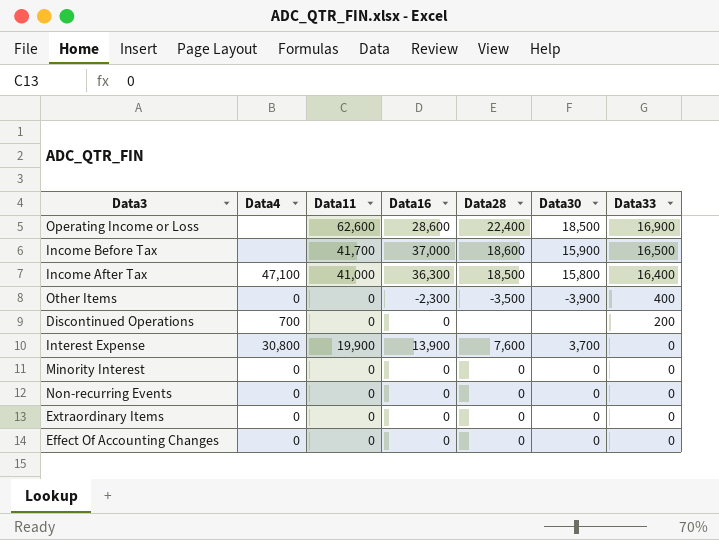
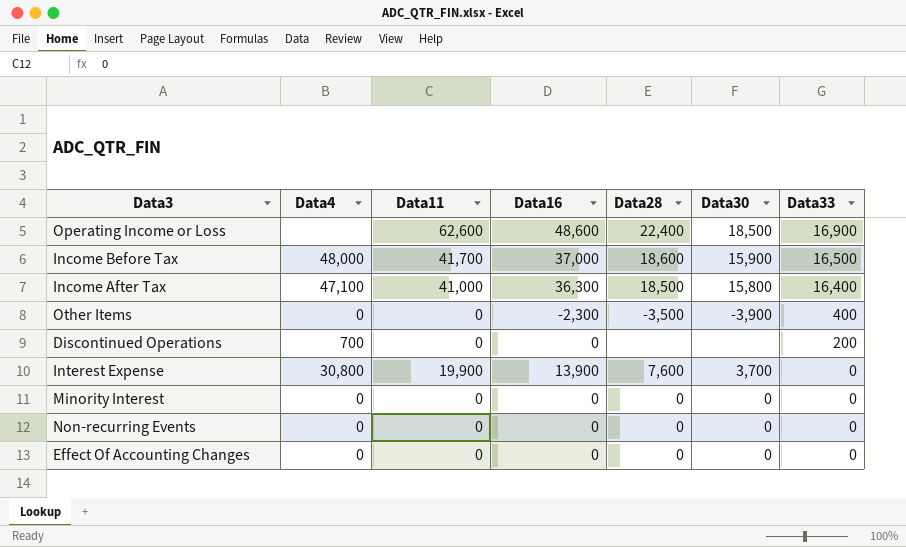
row Extraordinary Items: 0 | 0 | 0 | 0 | 0 | 0 -> none
Operating Income or Loss | Data16: 28,600 -> 48,600
Income Before Tax | Data4: none -> 48,000

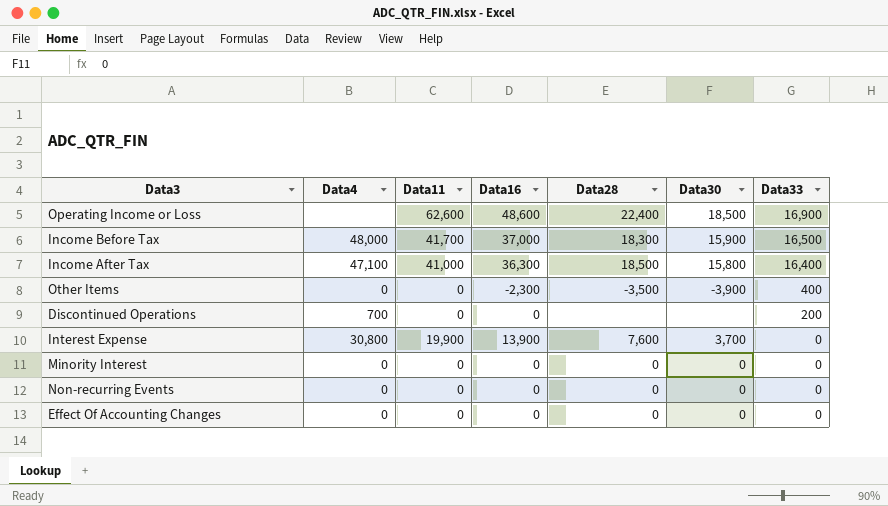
Income Before Tax | Data28: 18,600 -> 18,300

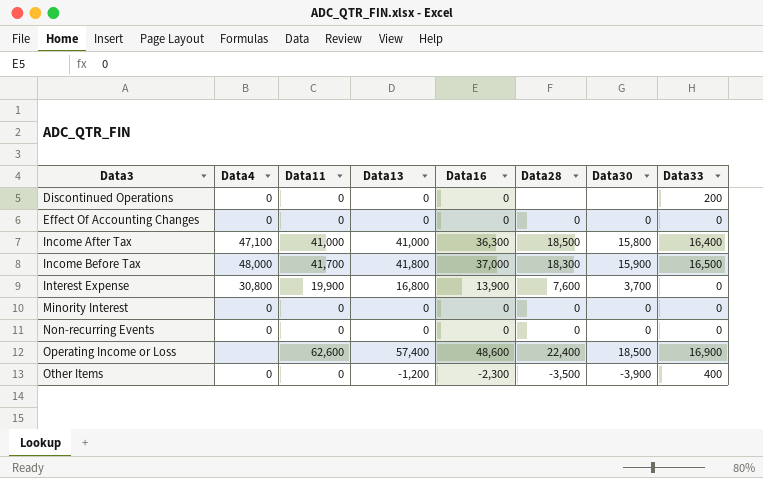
row order: Data33 descending -> Data3 ascending
column Data13 | position: none -> 4
Discontinued Operations | Data4: 700 -> 0

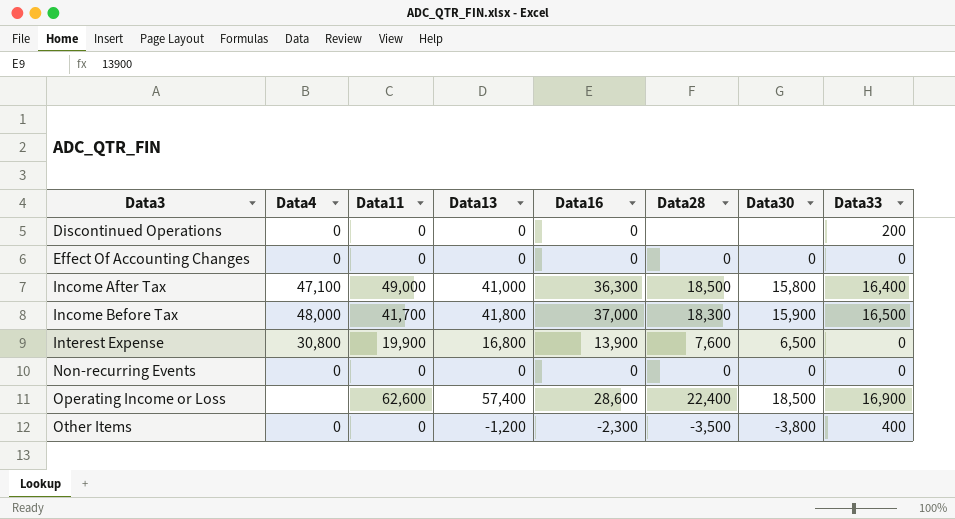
row Minority Interest: 0 | 0 | 0 | 0 | 0 | 0 | 0 -> none
Income After Tax | Data11: 41,000 -> 49,000
Interest Expense | Data30: 3,700 -> 6,500
Operating Income or Loss | Data16: 48,600 -> 28,600
Other Items | Data30: -3,900 -> -3,800

